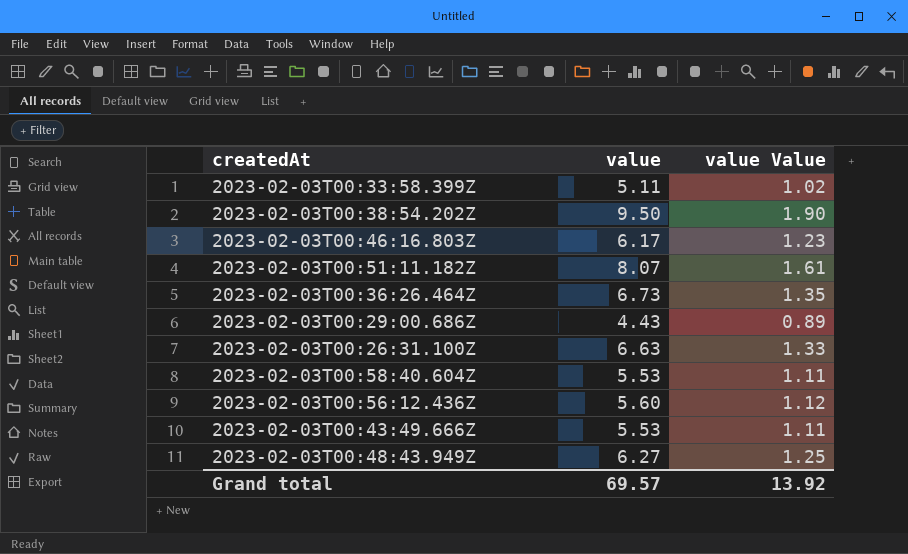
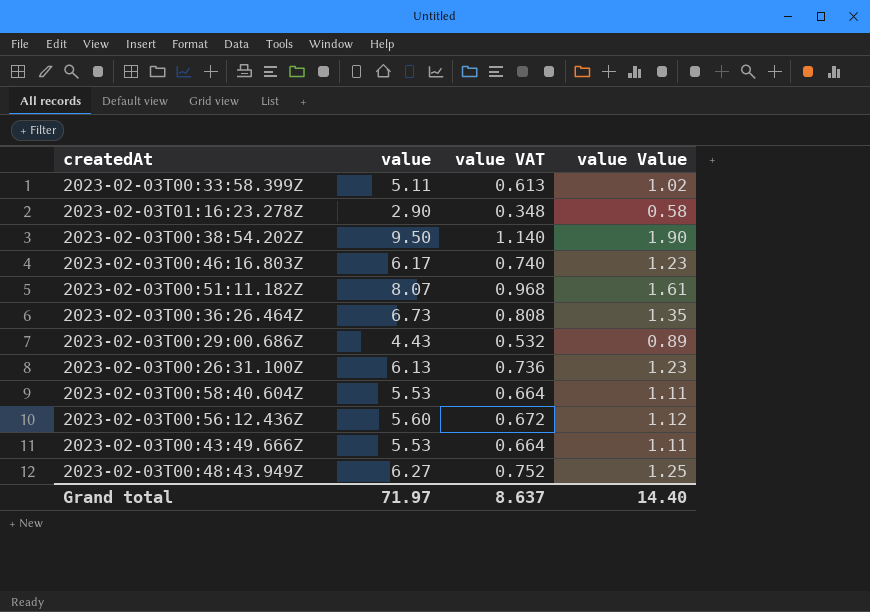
column value VAT | formula: none -> [value] * 0.12
row 2023-02-03T01:16:23.278Z: none -> 2.90 | 0.348 | 0.58
2023-02-03T00:26:31.100Z | value: 6.63 -> 6.13
2023-02-03T00:26:31.100Z | value Value: 1.33 -> 1.23
Grand total | value: 69.57 -> 71.97
Grand total | value Value: 13.92 -> 14.40

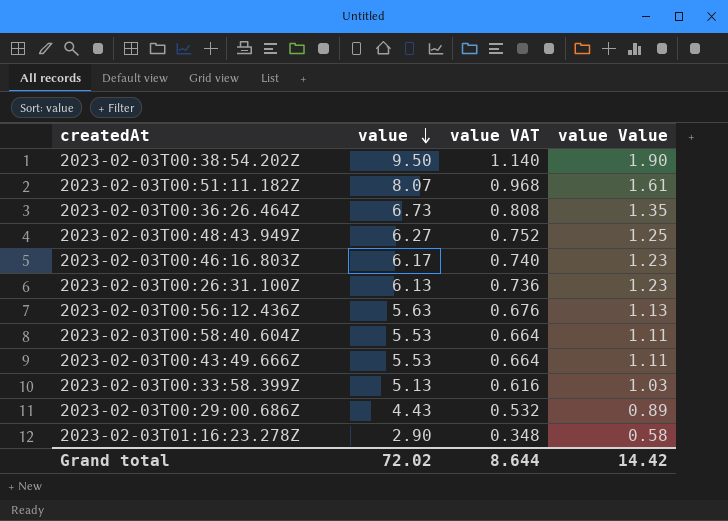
row order: none -> value descending
2023-02-03T00:56:12.436Z | value: 5.60 -> 5.63
2023-02-03T00:56:12.436Z | value VAT: 0.672 -> 0.676
2023-02-03T00:56:12.436Z | value Value: 1.12 -> 1.13
2023-02-03T00:33:58.399Z | value: 5.11 -> 5.13
2023-02-03T00:33:58.399Z | value VAT: 0.613 -> 0.616
2023-02-03T00:33:58.399Z | value Value: 1.02 -> 1.03
Grand total | value: 71.97 -> 72.02
Grand total | value VAT: 8.637 -> 8.644
Grand total | value Value: 14.40 -> 14.42

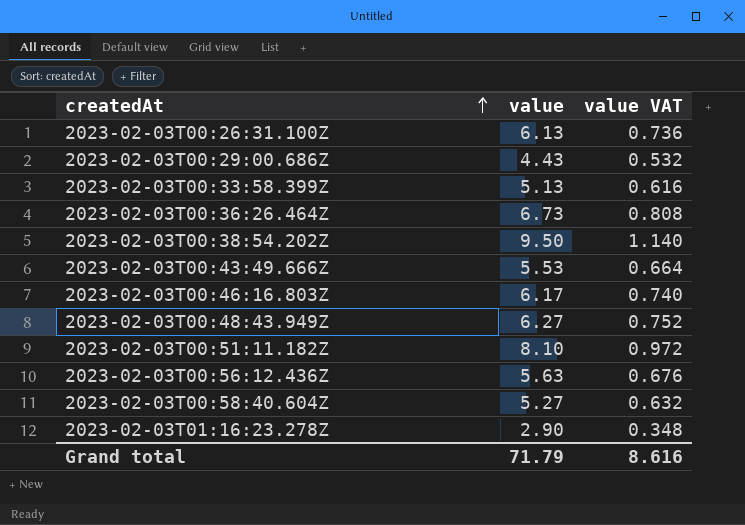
row order: value descending -> createdAt ascending
column value Value | formula: [value] * 0.2 -> none
2023-02-03T00:51:11.182Z | value: 8.07 -> 8.10
2023-02-03T00:51:11.182Z | value VAT: 0.968 -> 0.972
2023-02-03T00:58:40.604Z | value: 5.53 -> 5.27
2023-02-03T00:58:40.604Z | value VAT: 0.664 -> 0.632
Grand total | value: 72.02 -> 71.79
Grand total | value VAT: 8.644 -> 8.616

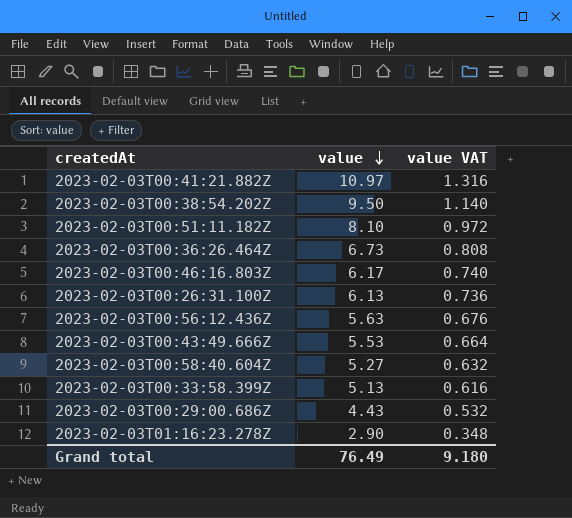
row order: createdAt ascending -> value descending
row 2023-02-03T00:48:43.949Z: 6.27 | 0.752 -> none
row 2023-02-03T00:41:21.882Z: none -> 10.97 | 1.316
Grand total | value: 71.79 -> 76.49
Grand total | value VAT: 8.616 -> 9.180

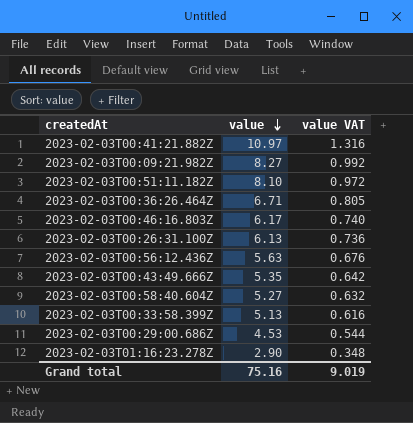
row 2023-02-03T00:38:54.202Z: 9.50 | 1.140 -> none
row 2023-02-03T00:09:21.982Z: none -> 8.27 | 0.992
2023-02-03T00:36:26.464Z | value: 6.73 -> 6.71
2023-02-03T00:36:26.464Z | value VAT: 0.808 -> 0.805
2023-02-03T00:43:49.666Z | value: 5.53 -> 5.35
2023-02-03T00:43:49.666Z | value VAT: 0.664 -> 0.642
2023-02-03T00:29:00.686Z | value: 4.43 -> 4.53
2023-02-03T00:29:00.686Z | value VAT: 0.532 -> 0.544
Grand total | value: 76.49 -> 75.16
Grand total | value VAT: 9.180 -> 9.019

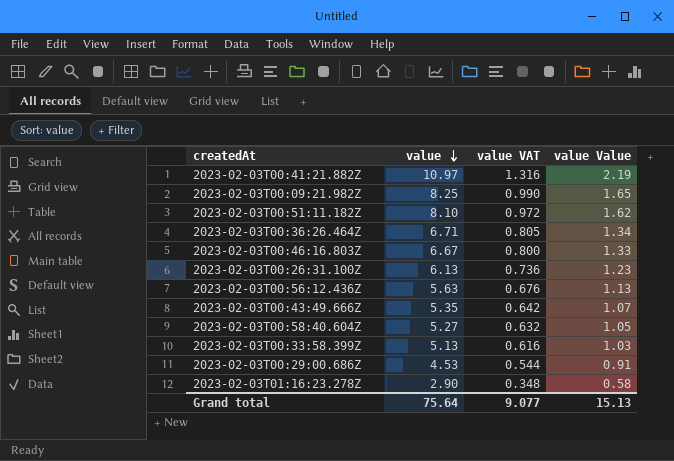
column value Value | formula: none -> [value] * 0.2
2023-02-03T00:09:21.982Z | value: 8.27 -> 8.25
2023-02-03T00:09:21.982Z | value VAT: 0.992 -> 0.990
2023-02-03T00:46:16.803Z | value: 6.17 -> 6.67
2023-02-03T00:46:16.803Z | value VAT: 0.740 -> 0.800
Grand total | value: 75.16 -> 75.64
Grand total | value VAT: 9.019 -> 9.077

